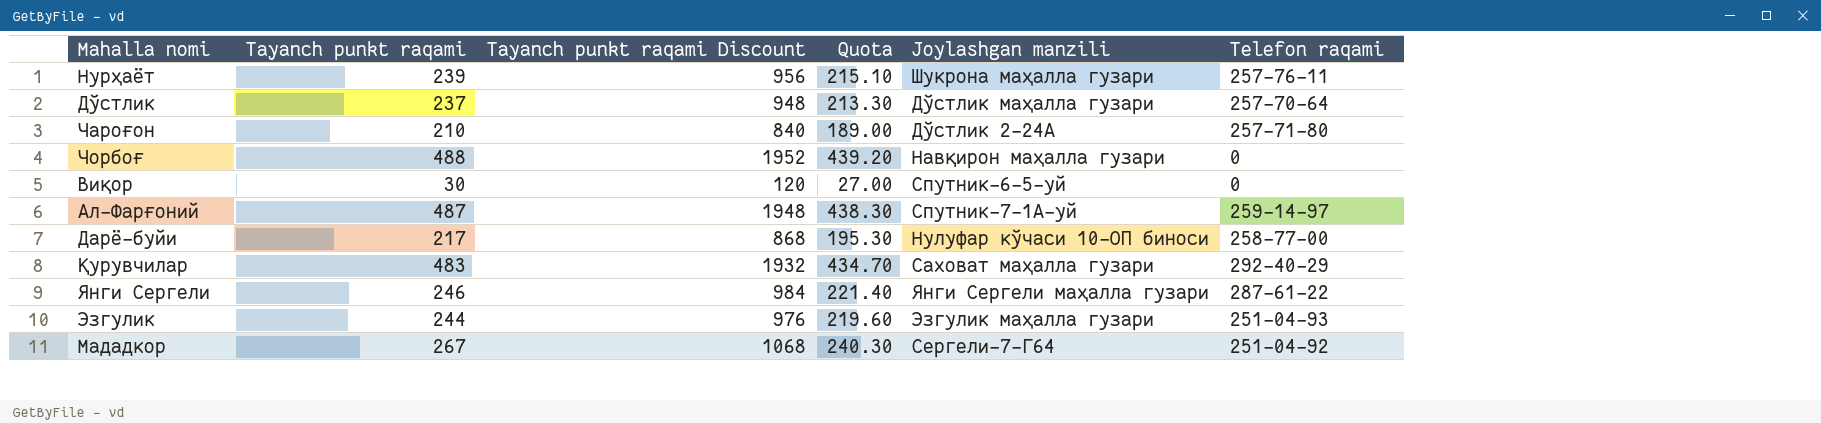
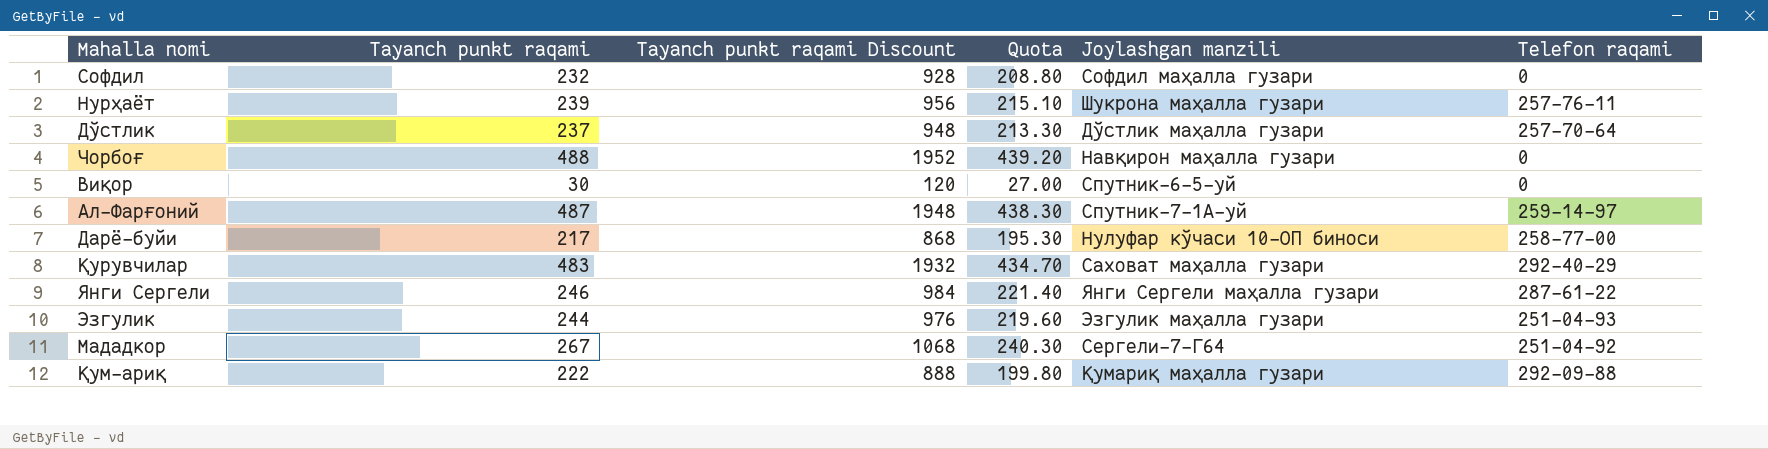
row Чароғон: 210 | 840 | 189.00 | Дўстлик 2–24А | 257-71-80 -> none
row Софдил: none -> 232 | 928 | 208.80 | Софдил маҳалла гузари | 0
row Қум-ариқ: none -> 222 | 888 | 199.80 | Қумариқ маҳалла гузари | 292-09-88

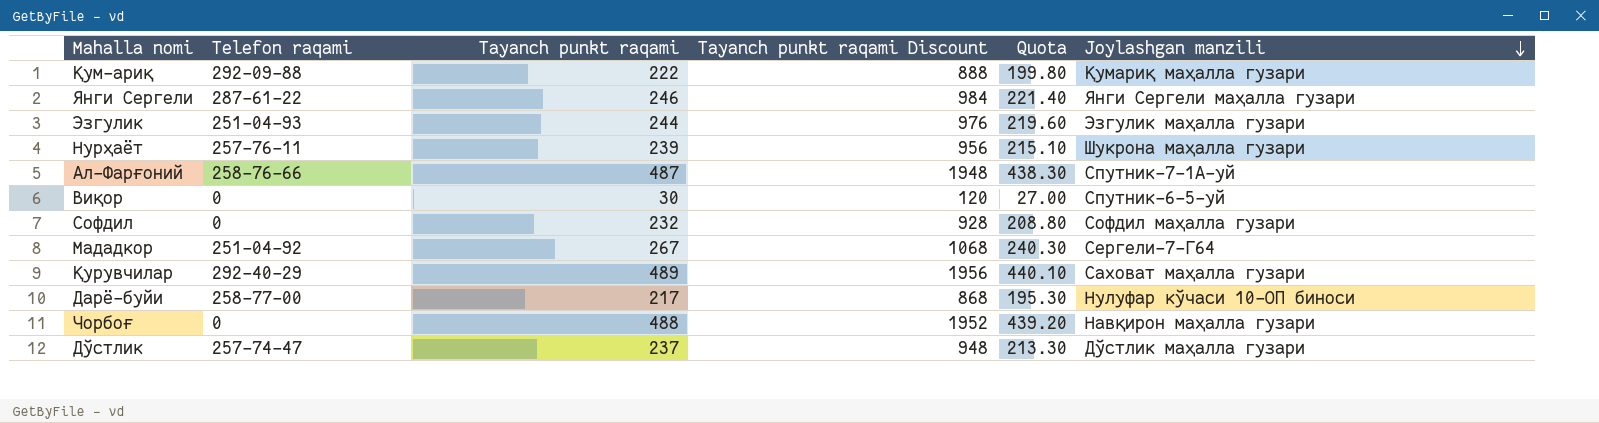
row order: none -> Joylashgan manzili descending
column Telefon raqami | position: 6 -> 2
Ал-Фарғоний | Telefon raqami: 259-14-97 -> 258-76-66
Қурувчилар | Tayanch punkt raqami: 483 -> 489
Қурувчилар | Tayanch punkt raqami Discount: 1932 -> 1956
Қурувчилар | Quota: 434.70 -> 440.10
Дўстлик | Telefon raqami: 257-70-64 -> 257-74-47

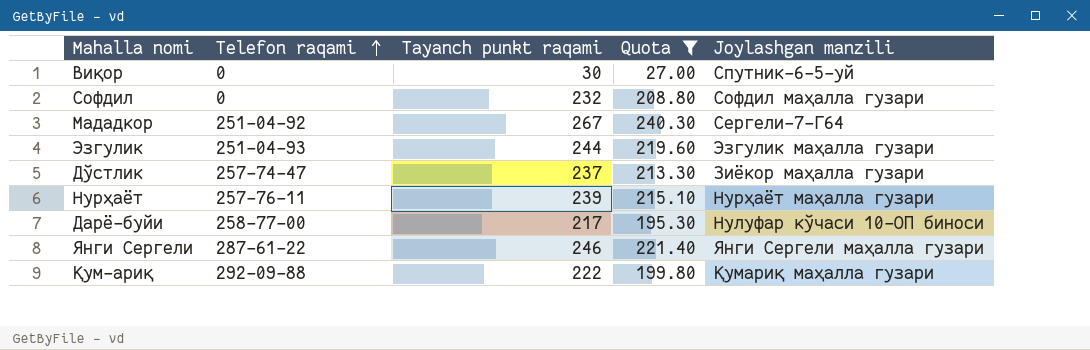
filter: none -> Quota <= 240.30
row order: Joylashgan manzili descending -> Telefon raqami ascending
column Tayanch punkt raqami Discount | formula: [Tayanch punkt raqami] * 4 -> none
Дўстлик | Joylashgan manzili: Дўстлик маҳалла гузари -> Зиёкор маҳалла гузари
Нурҳаёт | Joylashgan manzili: Шукрона маҳалла гузари -> Нурҳаёт маҳалла гузари

